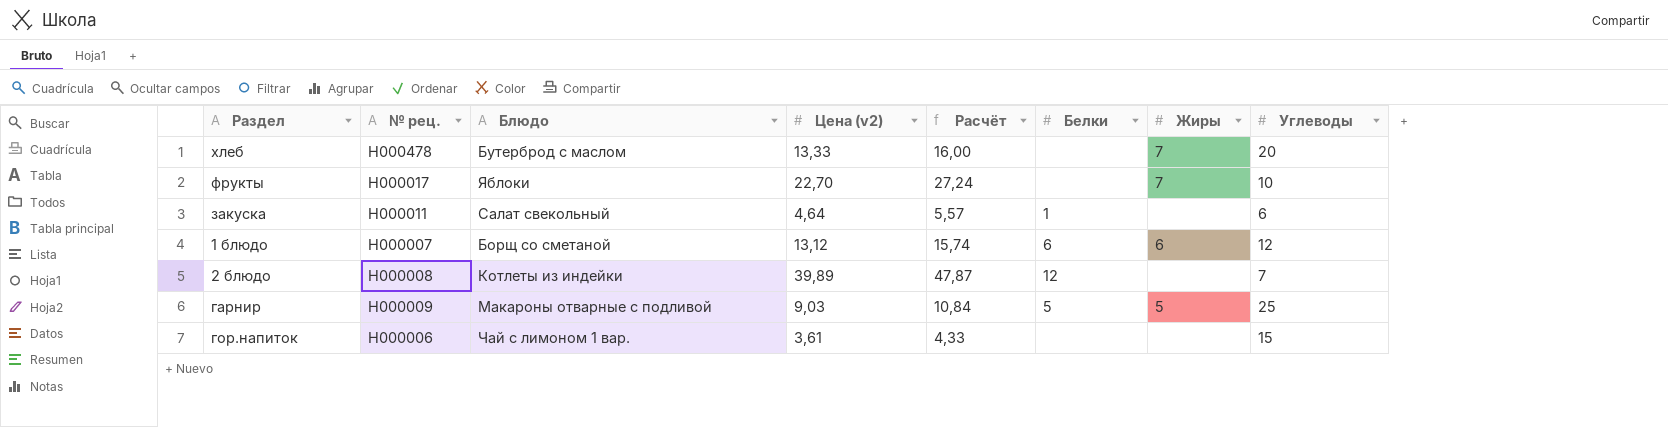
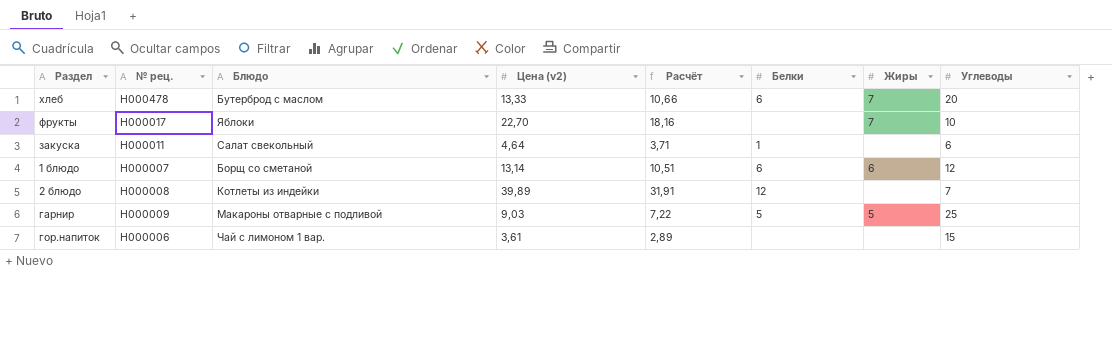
column Расчёт | formula: [Цена (v2)] * 1,2 -> [Цена (v2)] * 0,8
хлеб | Белки: none -> 6
1 блюдо | Цена (v2): 13,12 -> 13,14

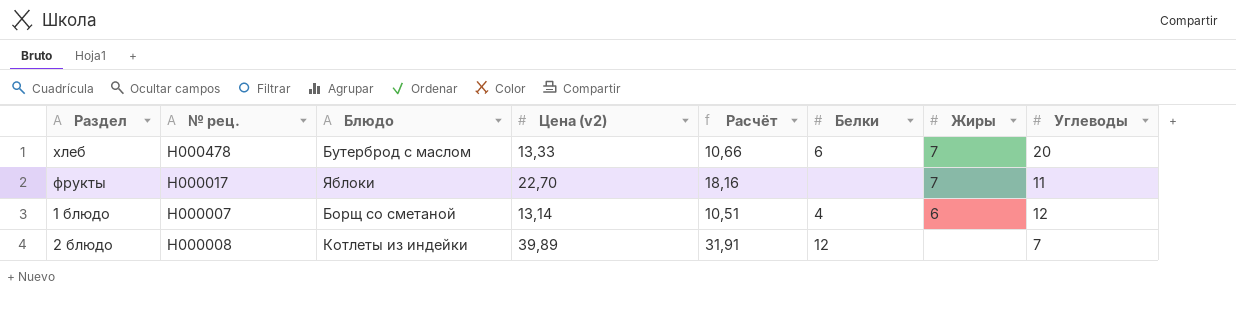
row закуска: Н000011 | Салат свекольный | 4,64 | 3,71 | 1 | none | 6 -> none
row гарнир: Н000009 | Макароны отварные с подливой | 9,03 | 7,22 | 5 | 5 | 25 -> none
row гор.напиток: Н000006 | Чай с лимоном 1 вар. | 3,61 | 2,89 | none | none | 15 -> none
фрукты | Углеводы: 10 -> 11
1 блюдо | Белки: 6 -> 4

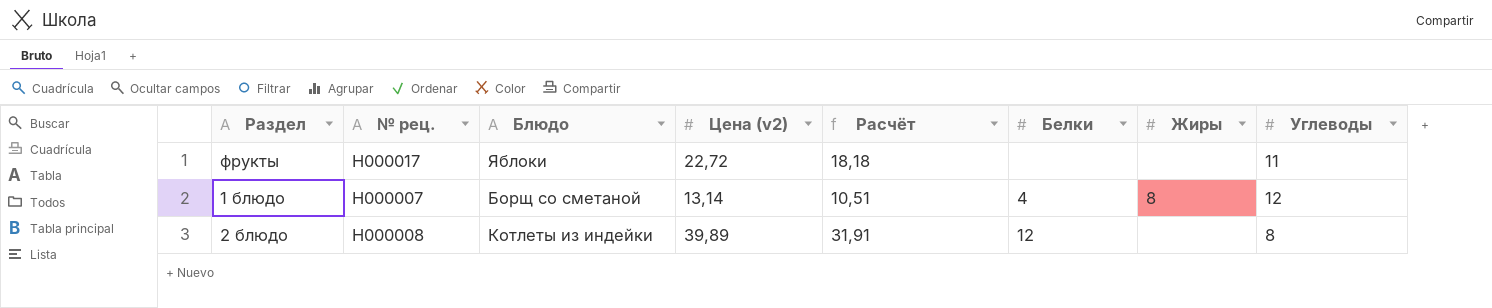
row хлеб: Н000478 | Бутерброд с маслом | 13,33 | 10,66 | 6 | 7 | 20 -> none
фрукты | Цена (v2): 22,70 -> 22,72
фрукты | Расчёт: 18,16 -> 18,18
фрукты | Жиры: 7 -> none
1 блюдо | Жиры: 6 -> 8
2 блюдо | Углеводы: 7 -> 8

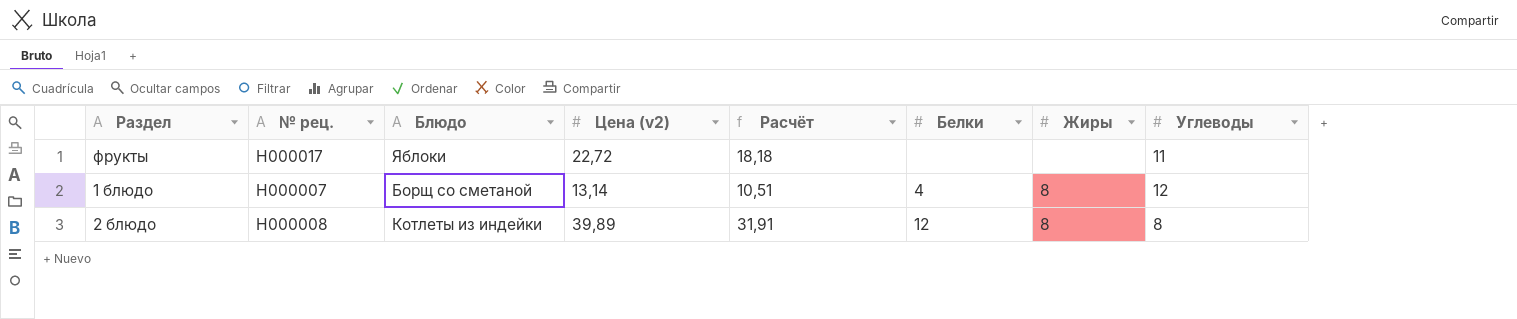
2 блюдо | Жиры: none -> 8

